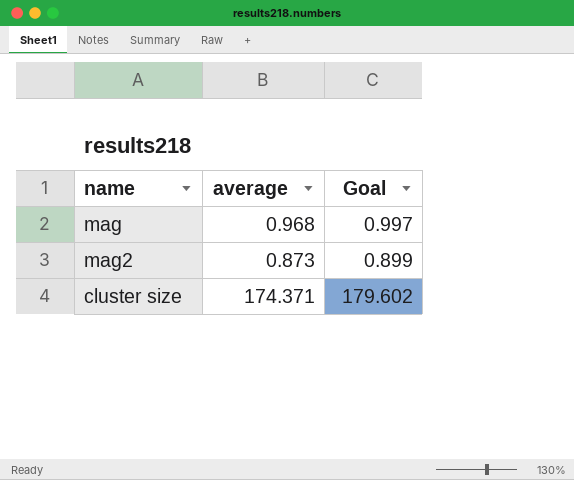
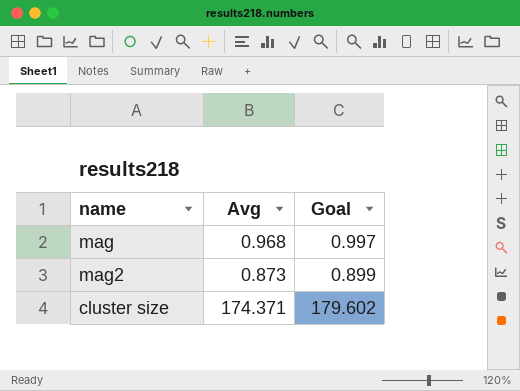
column name: average -> Avg

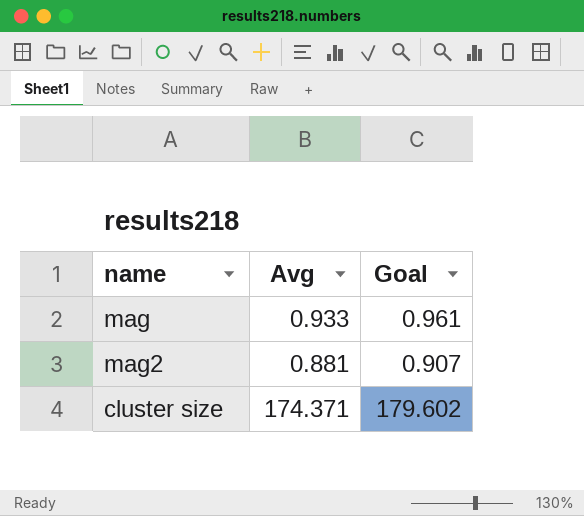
mag | Avg: 0.968 -> 0.933
mag | Goal: 0.997 -> 0.961
mag2 | Avg: 0.873 -> 0.881
mag2 | Goal: 0.899 -> 0.907

